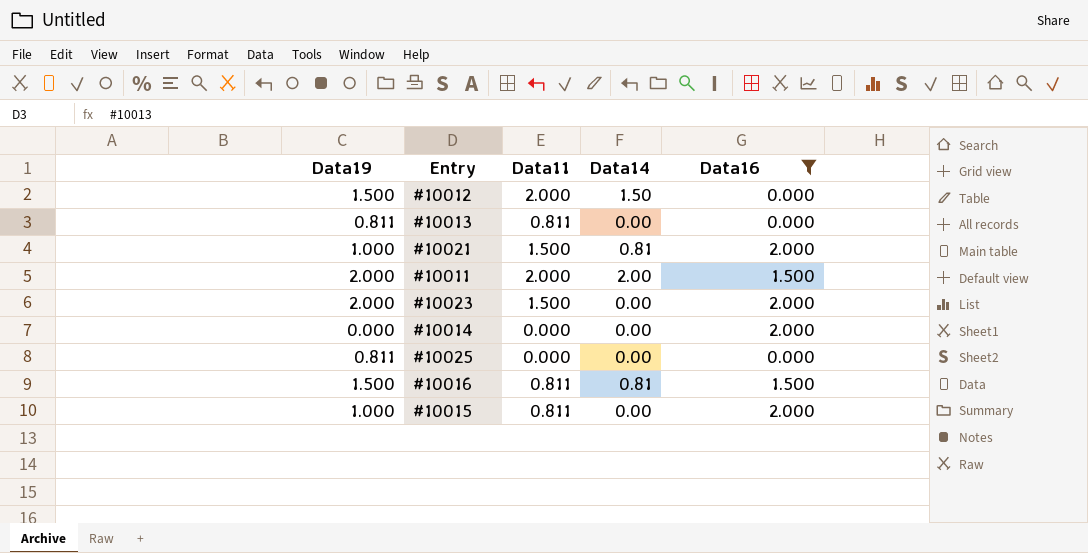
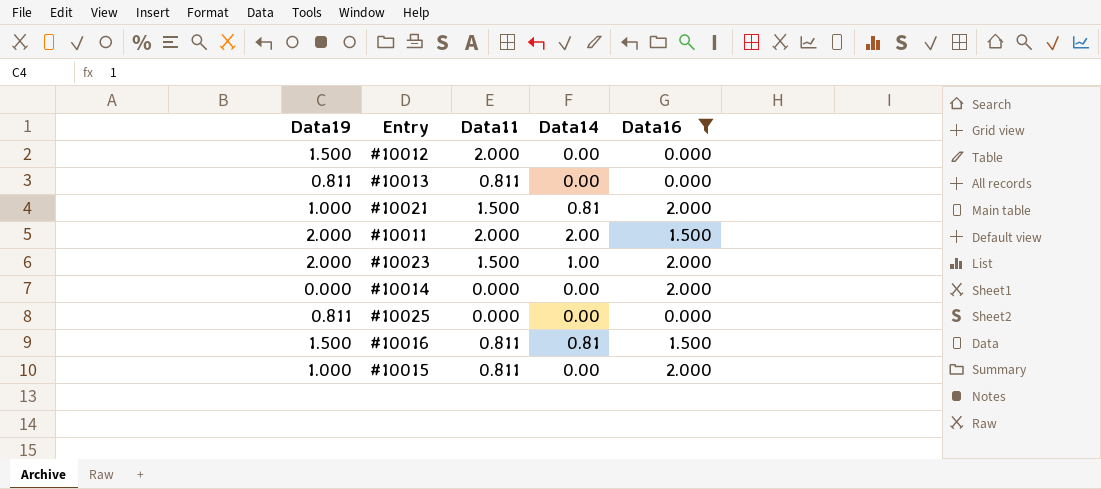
#10012 | Data14: 1.50 -> 0.00
#10023 | Data14: 0.00 -> 1.00

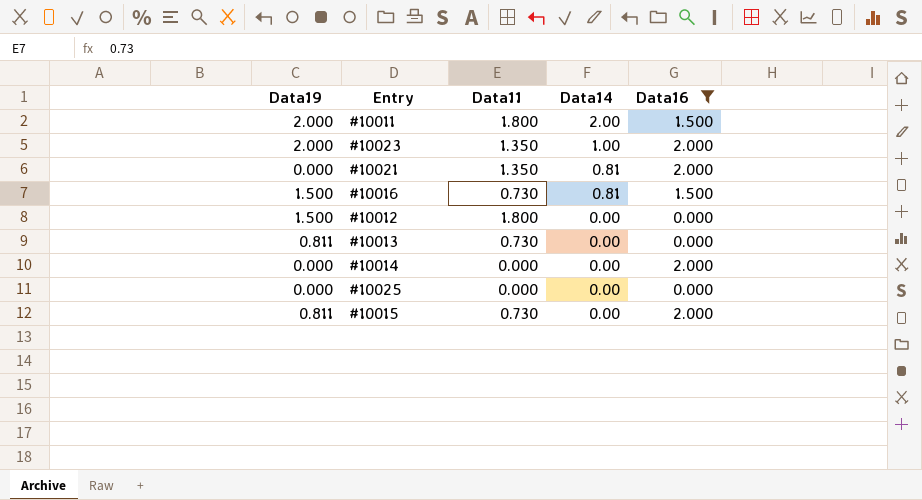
row order: none -> Data14 descending
#10011 | Data11: 2.000 -> 1.800
#10023 | Data11: 1.500 -> 1.350
#10021 | Data19: 1.000 -> 0.000
#10021 | Data11: 1.500 -> 1.350
#10016 | Data11: 0.811 -> 0.730
#10012 | Data11: 2.000 -> 1.800
#10013 | Data11: 0.811 -> 0.730
#10025 | Data19: 0.811 -> 0.000
#10015 | Data19: 1.000 -> 0.811
#10015 | Data11: 0.811 -> 0.730

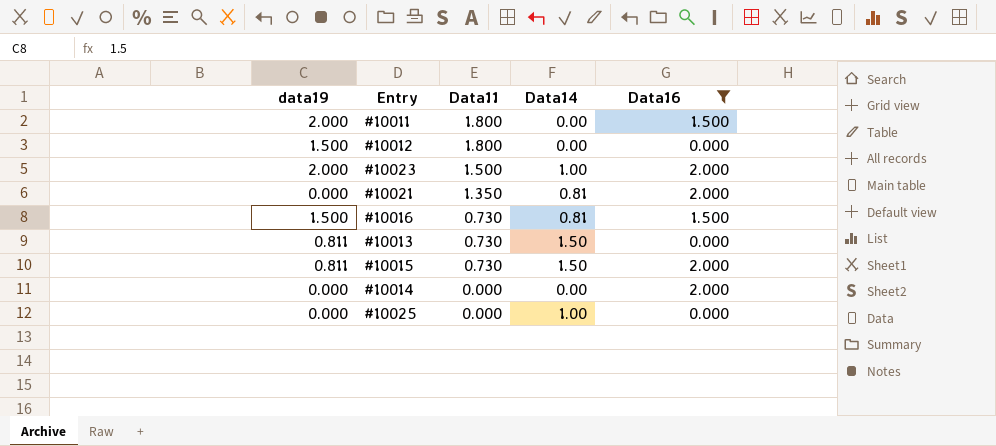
row order: Data14 descending -> Data11 descending
column name: Data19 -> data19
#10011 | Data14: 2.00 -> 0.00
#10023 | Data11: 1.350 -> 1.500
#10013 | Data14: 0.00 -> 1.50
#10015 | Data14: 0.00 -> 1.50
#10025 | Data14: 0.00 -> 1.00

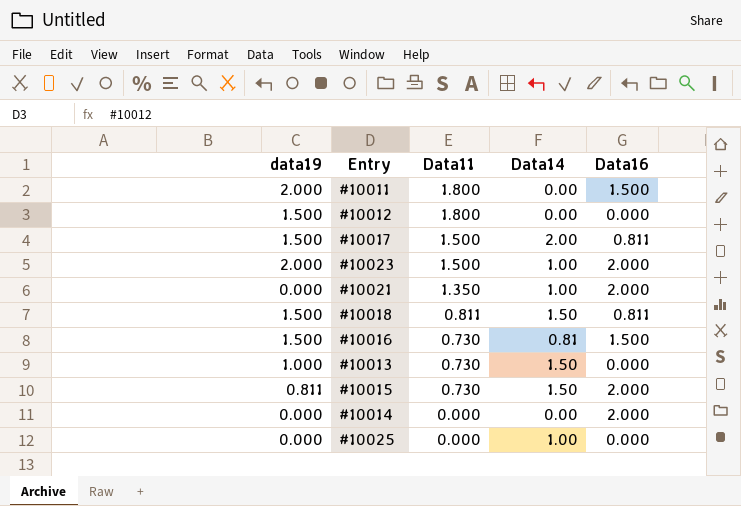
filter: Data16 != 0.811 -> none
#10021 | Data14: 0.81 -> 1.00
#10013 | data19: 0.811 -> 1.000

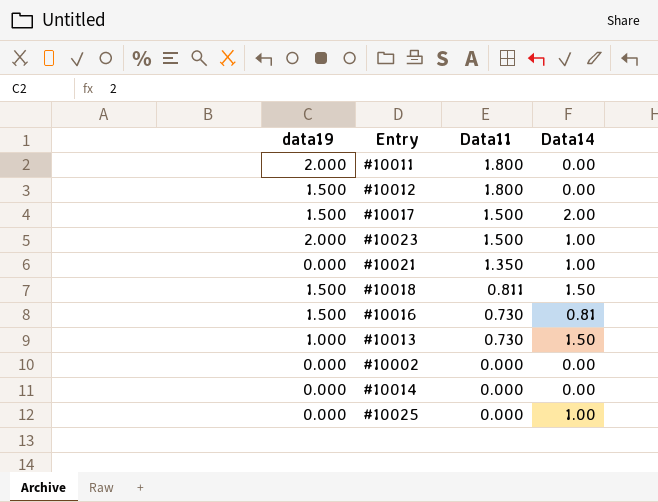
column Data16 | position: 5 -> none
row #10015: 0.811 | 0.730 | 1.50 | 2.000 -> none
row #10002: none -> 0.000 | 0.000 | 0.00

